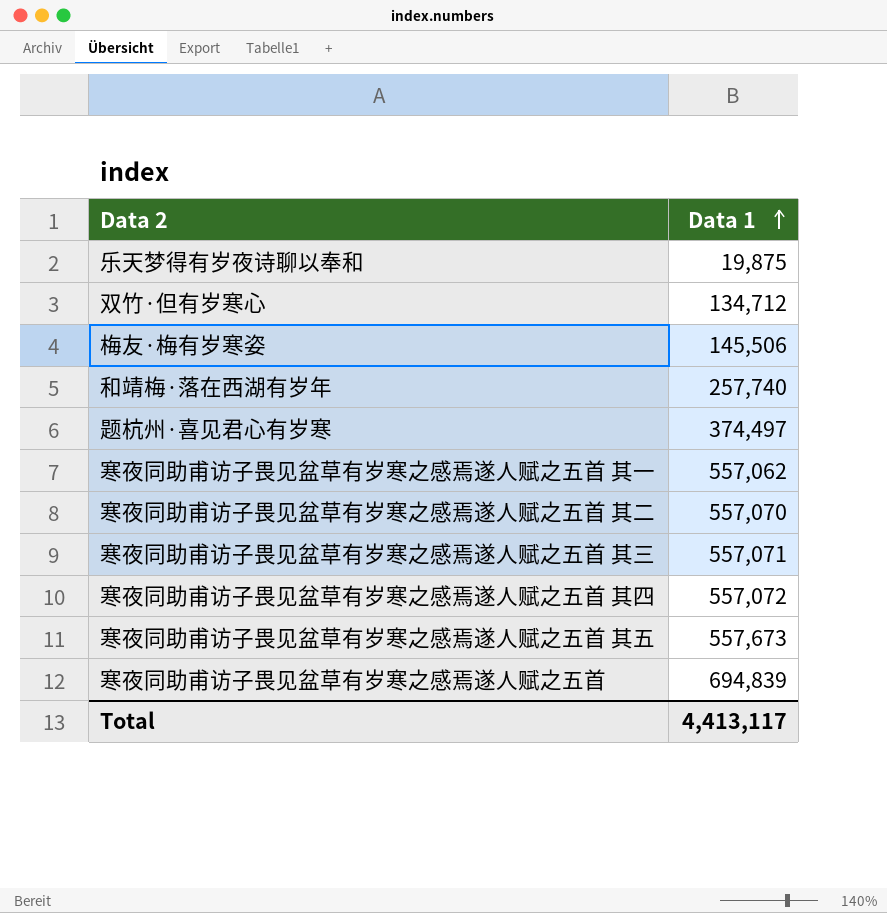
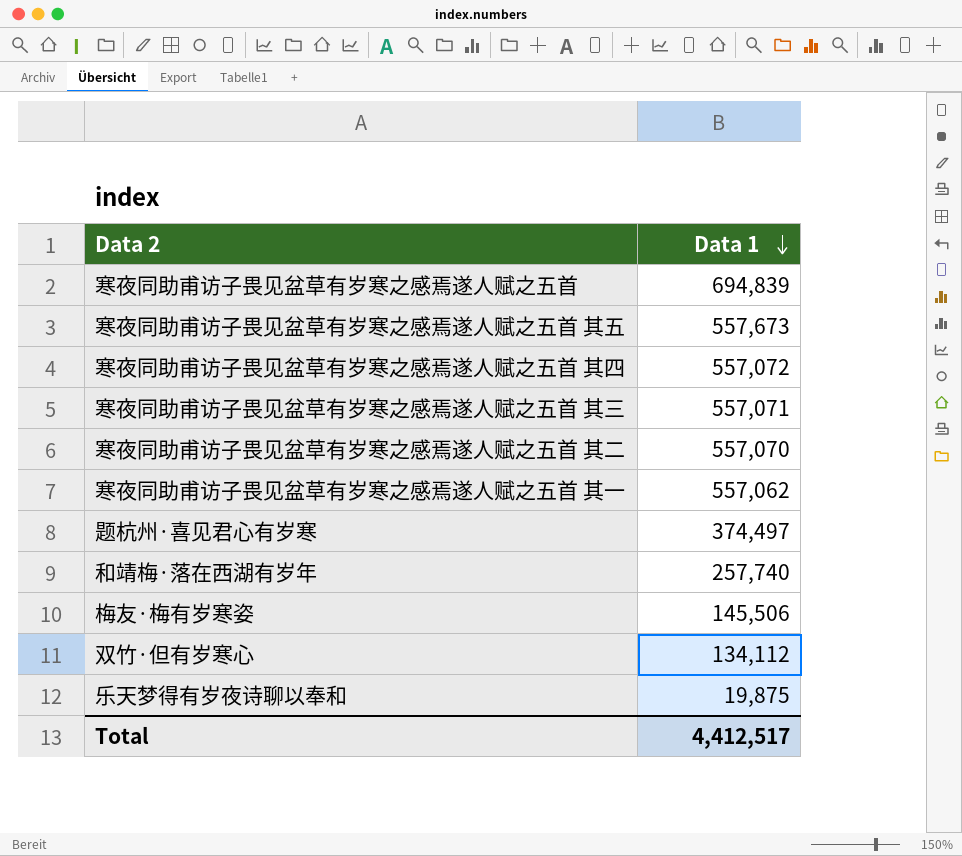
row order: Data 1 ascending -> Data 1 descending
双竹·但有岁寒心 | Data 1: 134,712 -> 134,112
Total | Data 1: 4,413,117 -> 4,412,517

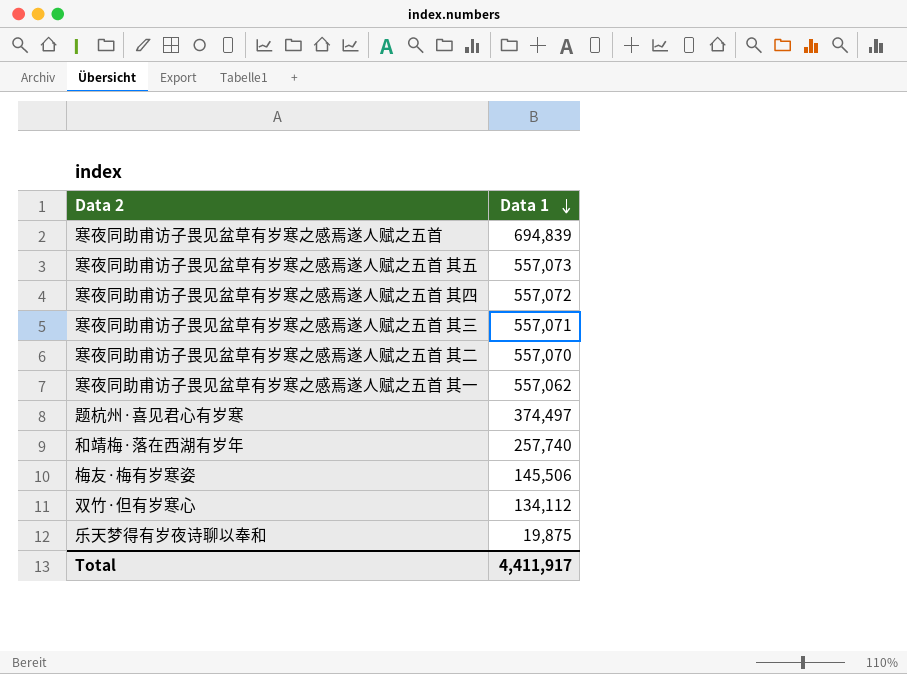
寒夜同助甫访子畏见盆草有岁寒之感焉遂人赋之五首 其五 | Data 1: 557,673 -> 557,073
Total | Data 1: 4,412,517 -> 4,411,917

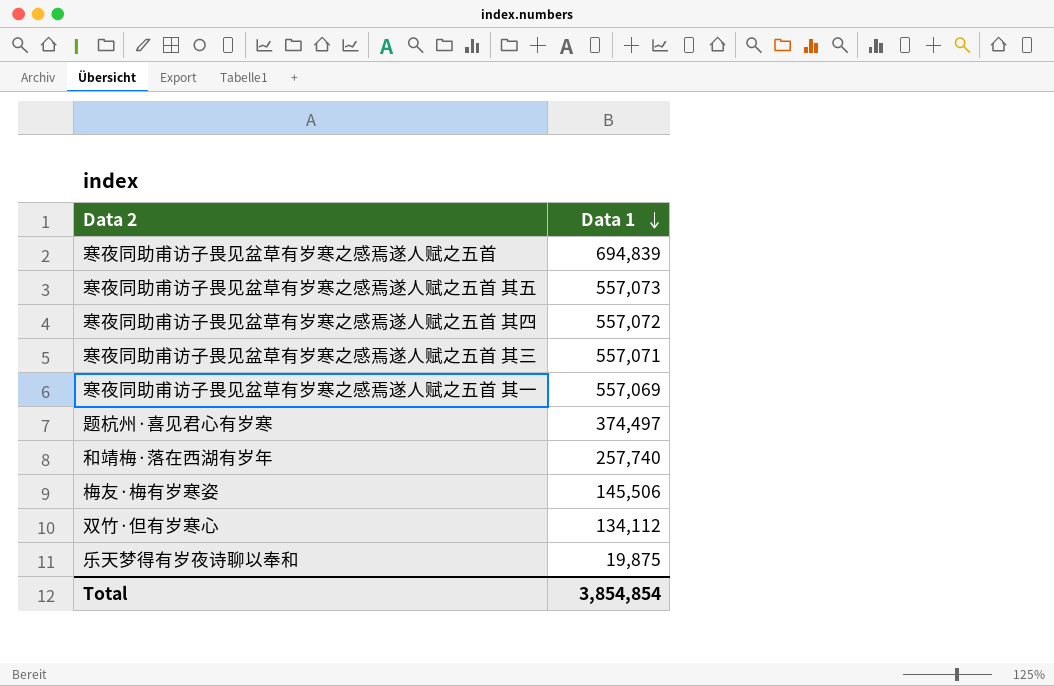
row 寒夜同助甫访子畏见盆草有岁寒之感焉遂人赋之五首 其二: 557,070 -> none
寒夜同助甫访子畏见盆草有岁寒之感焉遂人赋之五首 其一 | Data 1: 557,062 -> 557,069
Total | Data 1: 4,411,917 -> 3,854,854

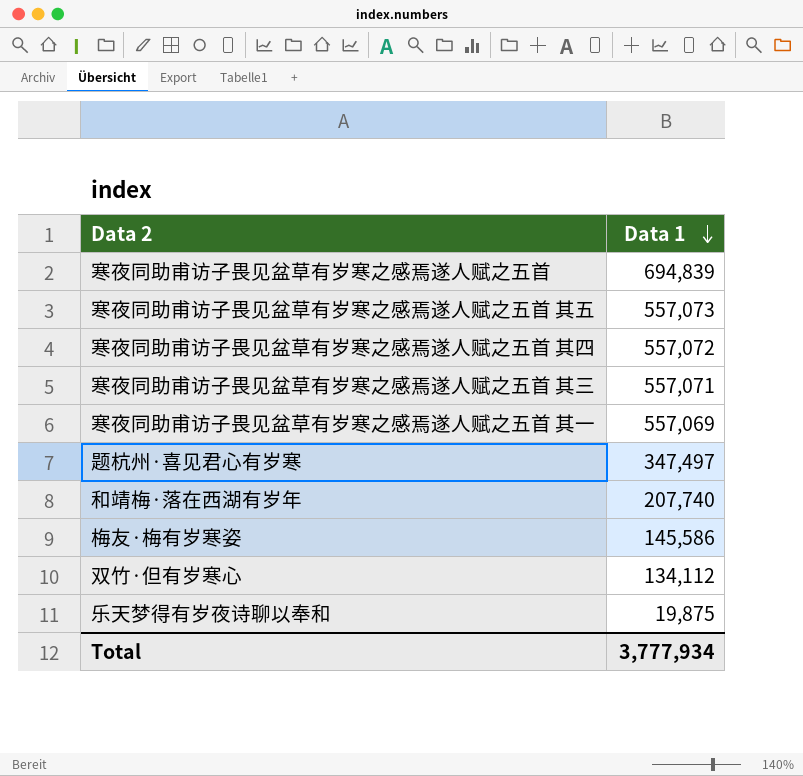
题杭州·喜见君心有岁寒 | Data 1: 374,497 -> 347,497
和靖梅·落在西湖有岁年 | Data 1: 257,740 -> 207,740
梅友·梅有岁寒姿 | Data 1: 145,506 -> 145,586
Total | Data 1: 3,854,854 -> 3,777,934

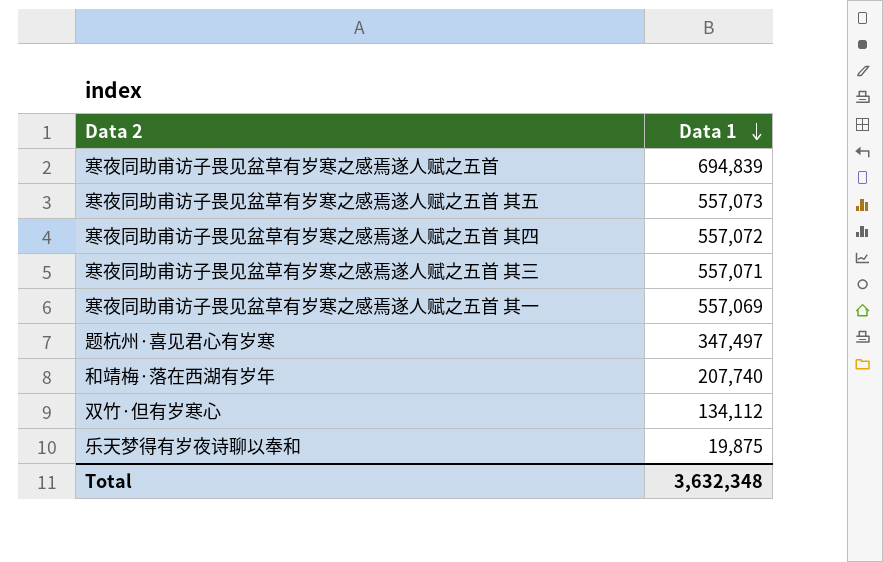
row 梅友·梅有岁寒姿: 145,586 -> none
Total | Data 1: 3,777,934 -> 3,632,348

